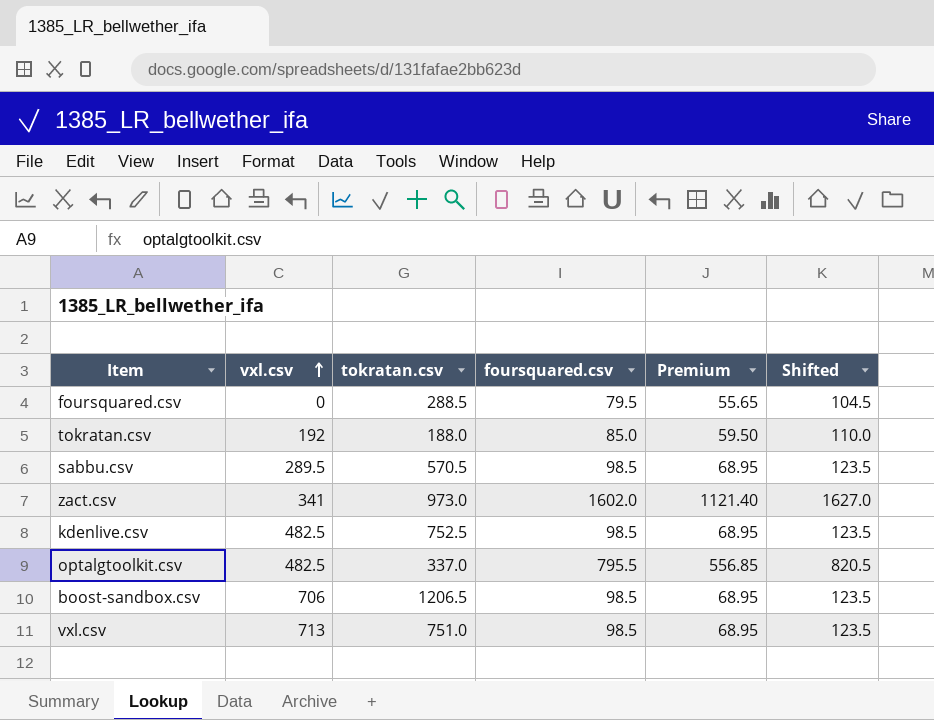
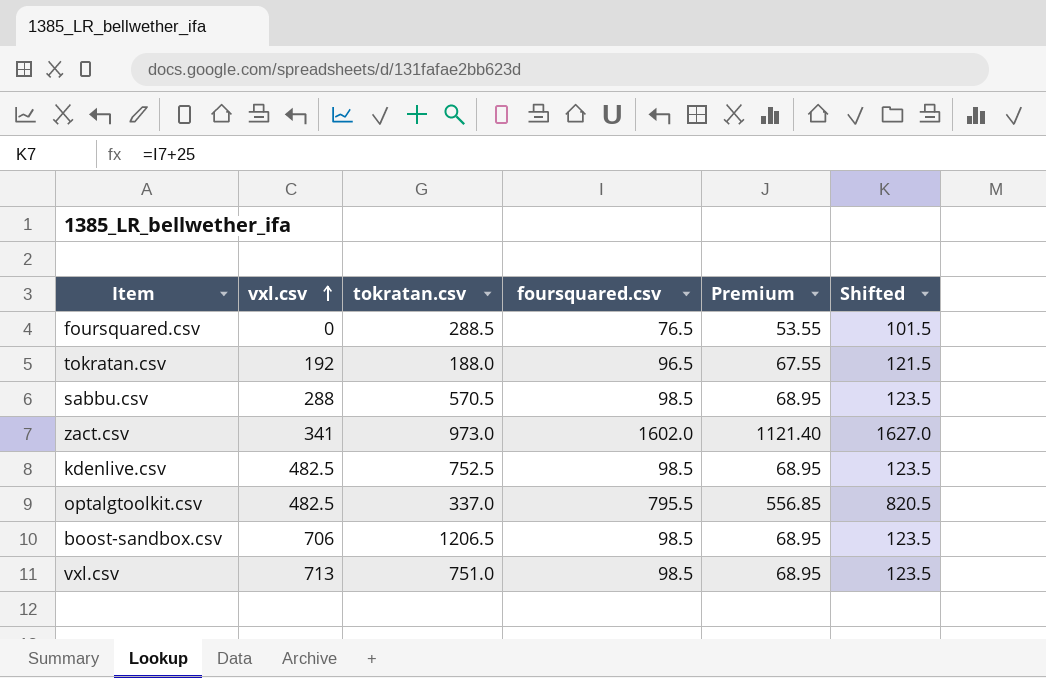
foursquared.csv | foursquared.csv: 79.5 -> 76.5
foursquared.csv | Premium: 55.65 -> 53.55
foursquared.csv | Shifted: 104.5 -> 101.5
tokratan.csv | foursquared.csv: 85.0 -> 96.5
tokratan.csv | Premium: 59.50 -> 67.55
tokratan.csv | Shifted: 110.0 -> 121.5
sabbu.csv | vxl.csv: 289.5 -> 288

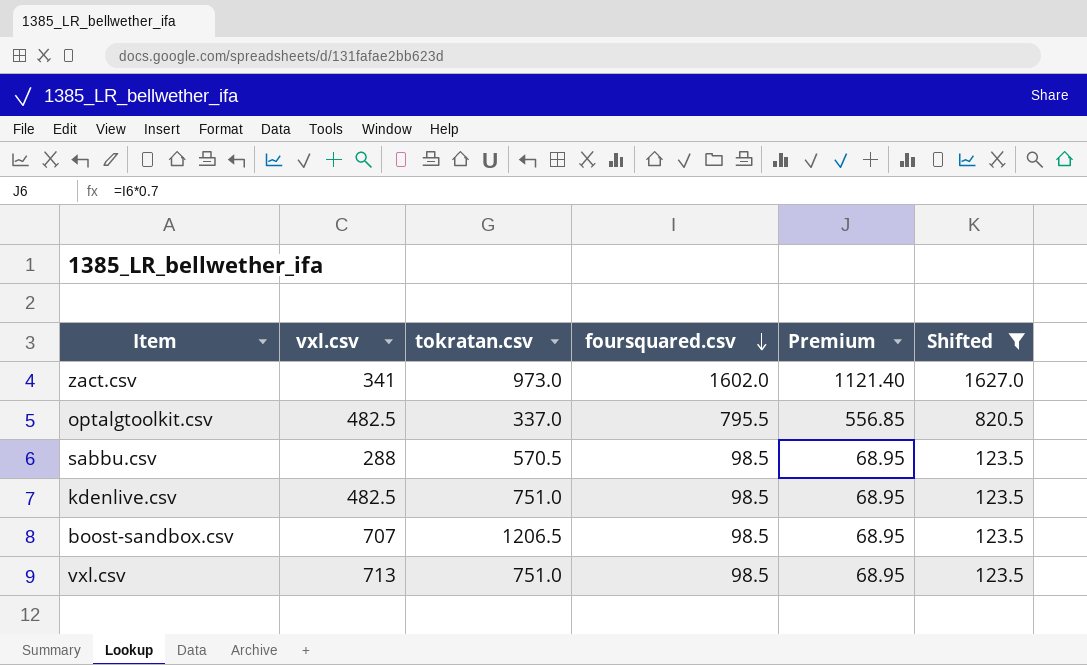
filter: none -> Shifted >= 123.5
row order: vxl.csv ascending -> foursquared.csv descending
kdenlive.csv | tokratan.csv: 752.5 -> 751.0
boost-sandbox.csv | vxl.csv: 706 -> 707

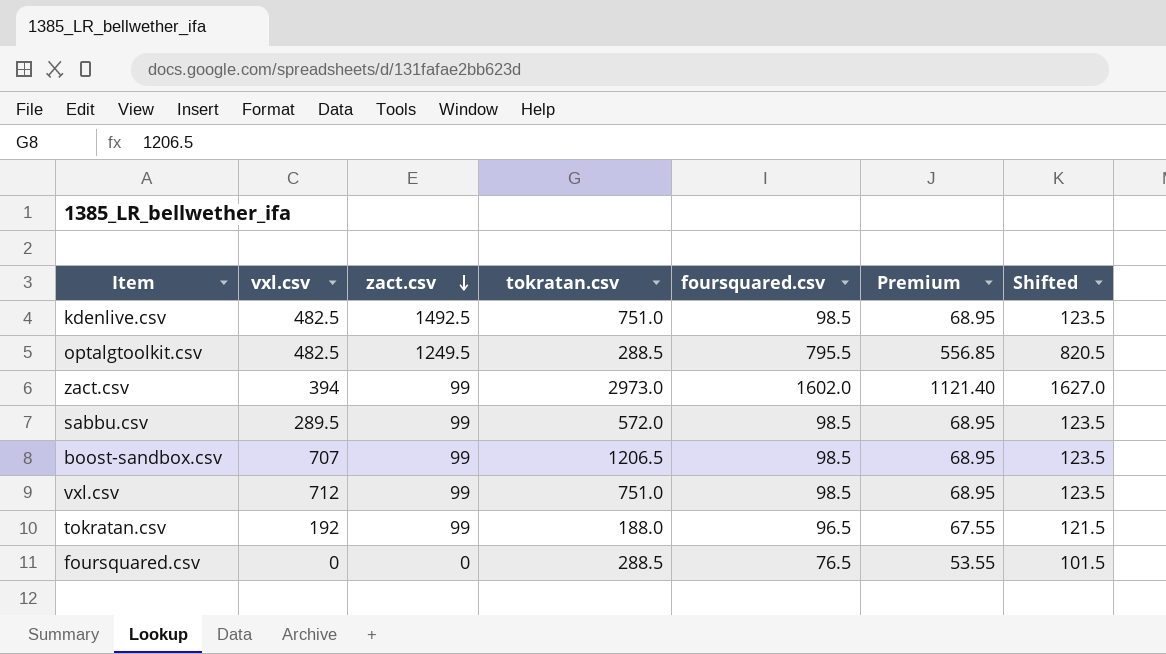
filter: Shifted >= 123.5 -> none
row order: foursquared.csv descending -> zact.csv descending
column zact.csv | position: none -> 3
optalgtoolkit.csv | tokratan.csv: 337.0 -> 288.5
zact.csv | vxl.csv: 341 -> 394
zact.csv | tokratan.csv: 973.0 -> 2973.0
sabbu.csv | vxl.csv: 288 -> 289.5
sabbu.csv | tokratan.csv: 570.5 -> 572.0
vxl.csv | vxl.csv: 713 -> 712

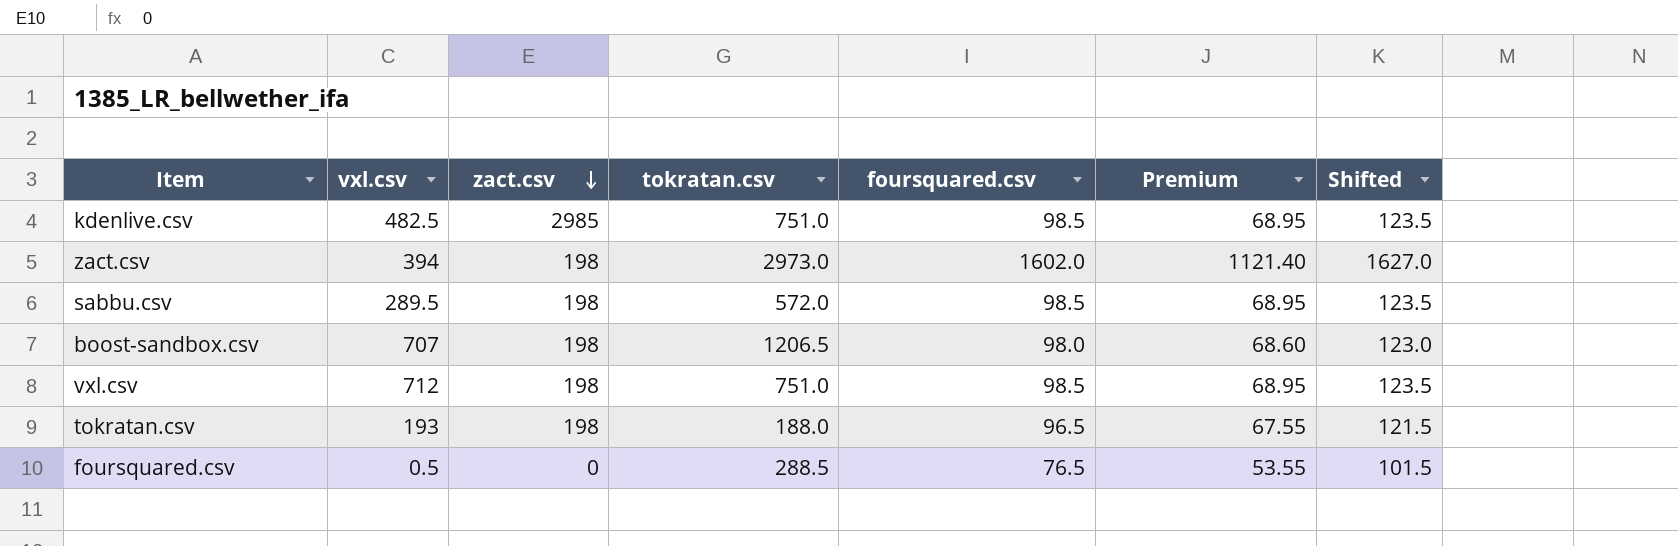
row optalgtoolkit.csv: 482.5 | 1249.5 | 288.5 | 795.5 | 556.85 | 820.5 -> none
kdenlive.csv | zact.csv: 1492.5 -> 2985
zact.csv | zact.csv: 99 -> 198
sabbu.csv | zact.csv: 99 -> 198
boost-sandbox.csv | zact.csv: 99 -> 198
boost-sandbox.csv | foursquared.csv: 98.5 -> 98.0
boost-sandbox.csv | Premium: 68.95 -> 68.60
boost-sandbox.csv | Shifted: 123.5 -> 123.0
vxl.csv | zact.csv: 99 -> 198
tokratan.csv | vxl.csv: 192 -> 193
tokratan.csv | zact.csv: 99 -> 198
foursquared.csv | vxl.csv: 0 -> 0.5

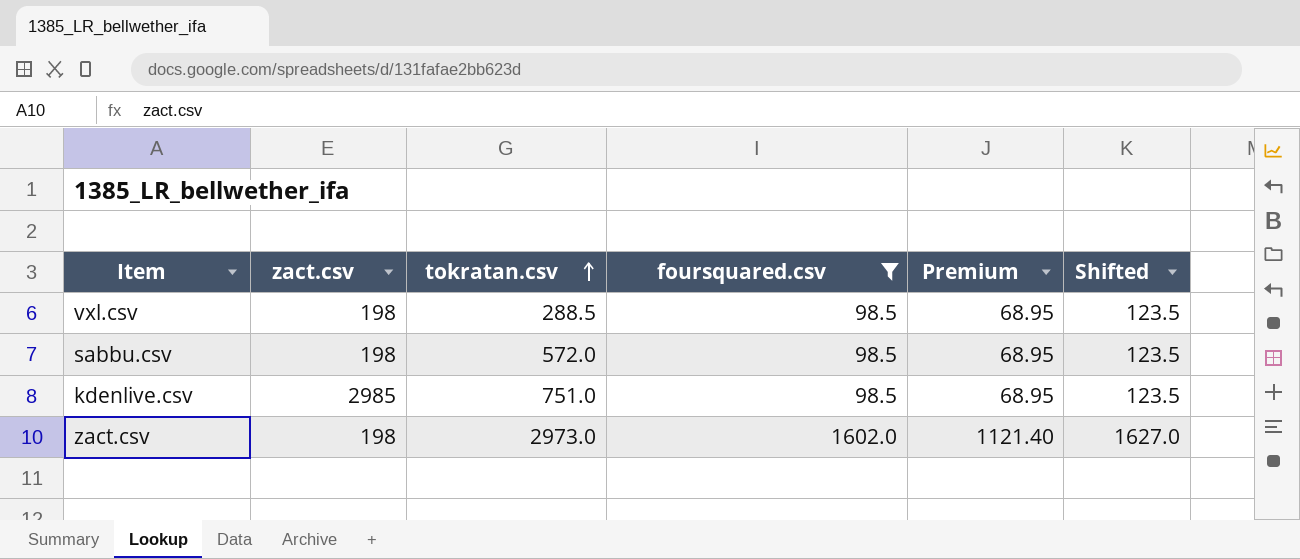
filter: none -> foursquared.csv >= 98.5
row order: zact.csv descending -> tokratan.csv ascending
column vxl.csv | position: 2 -> none
vxl.csv | tokratan.csv: 751.0 -> 288.5

